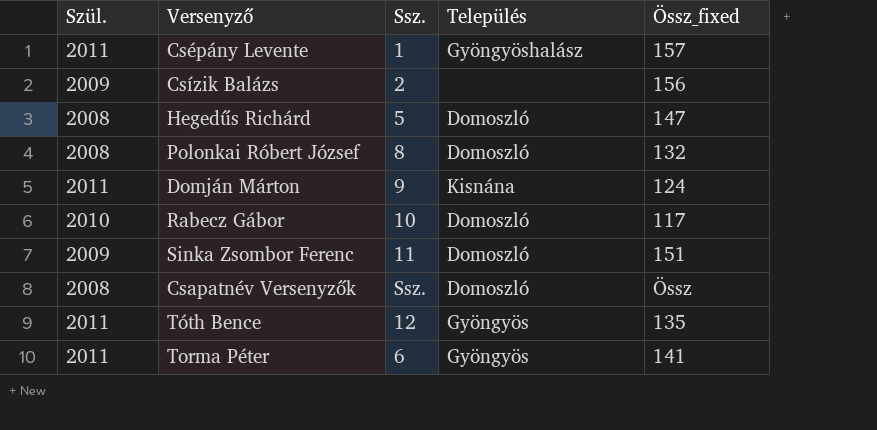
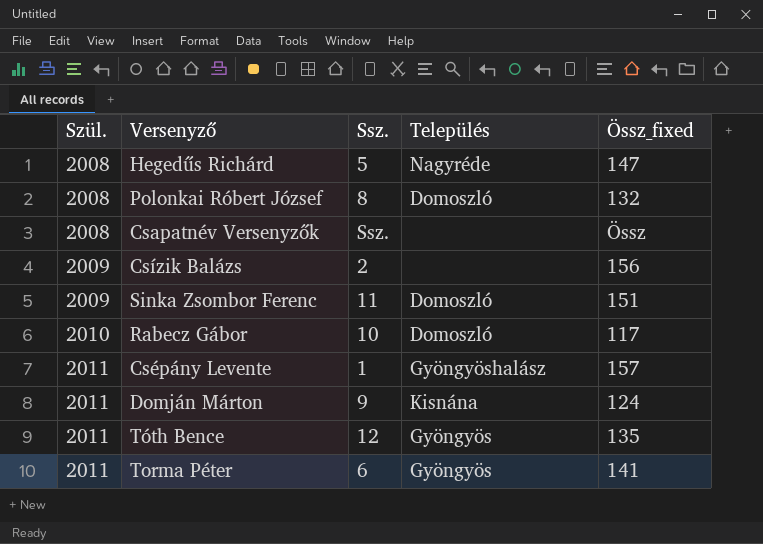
row order: none -> Szül. ascending
Hegedűs Richárd | Település: Domoszló -> Nagyréde
Csapatnév Versenyzők | Település: Domoszló -> none

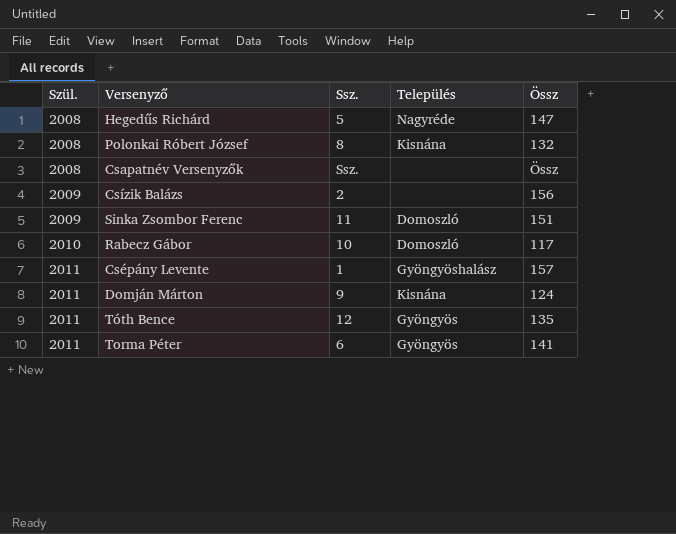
column name: Össz_fixed -> Össz
Polonkai Róbert József | Település: Domoszló -> Kisnána

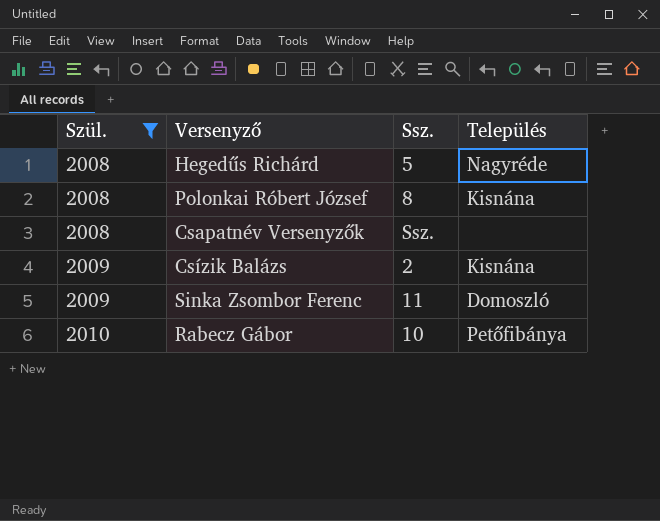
filter: none -> Szül. != 2011
column Össz | position: 5 -> none
Csízik Balázs | Település: none -> Kisnána
Rabecz Gábor | Település: Domoszló -> Petőfibánya

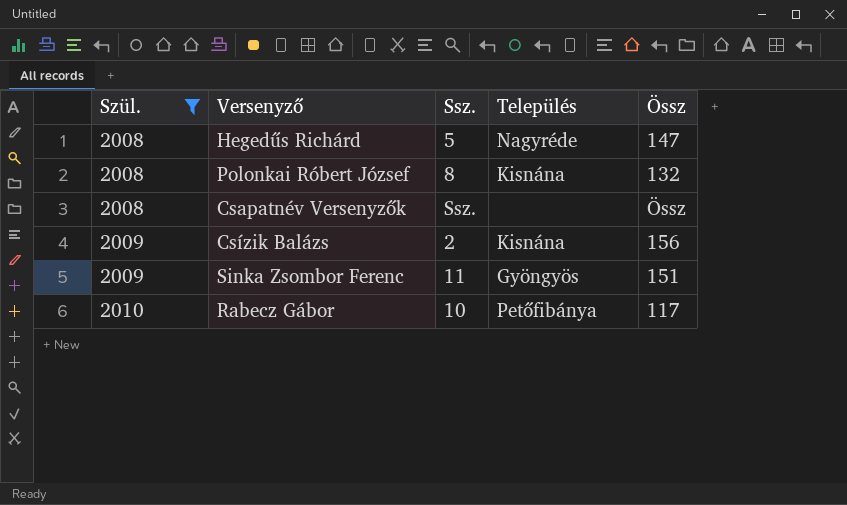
column Össz | position: none -> 5
Sinka Zsombor Ferenc | Település: Domoszló -> Gyöngyös

